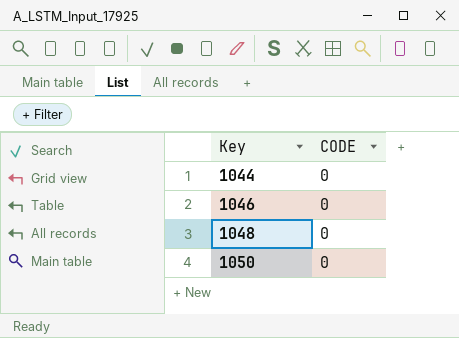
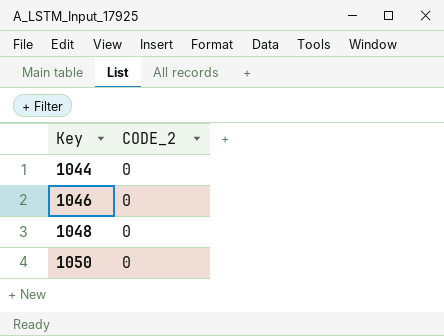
column name: CODE -> CODE_2

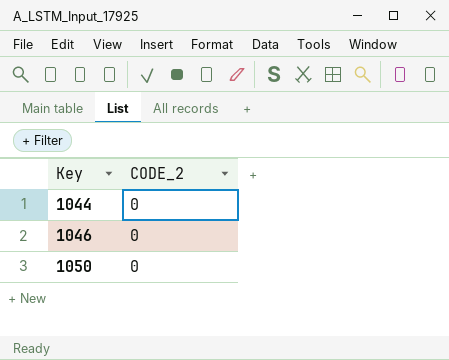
row 1048: 0 -> none

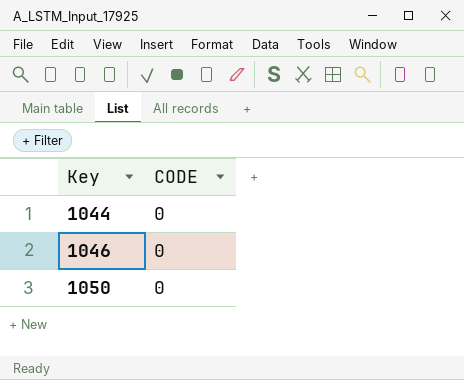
column name: CODE_2 -> CODE

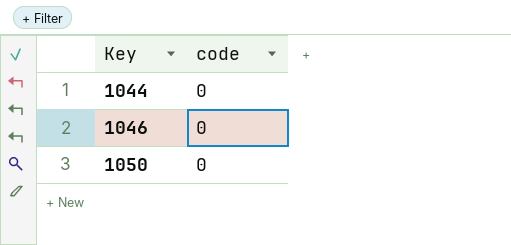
column name: CODE -> code

